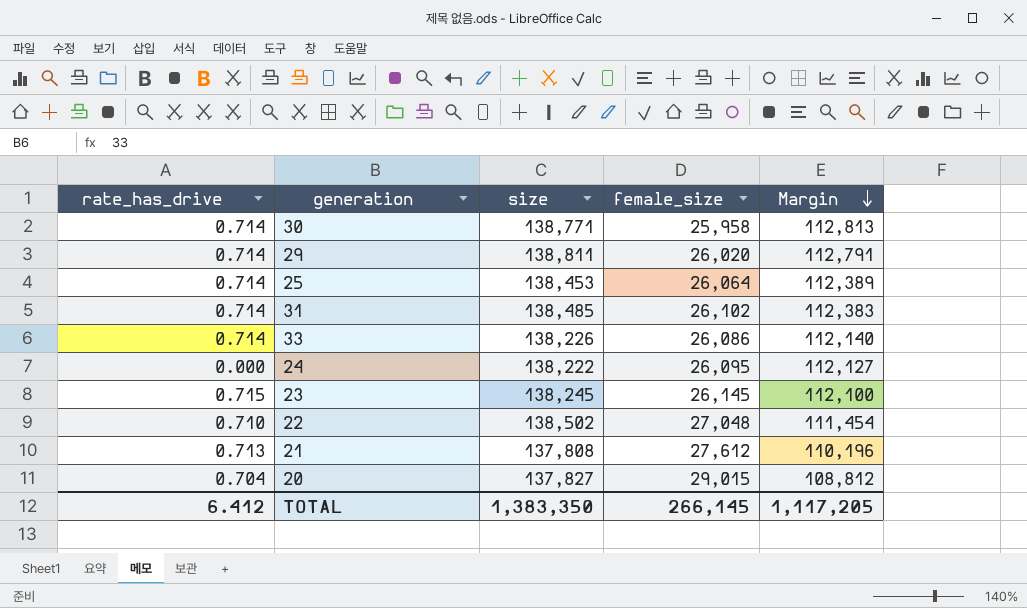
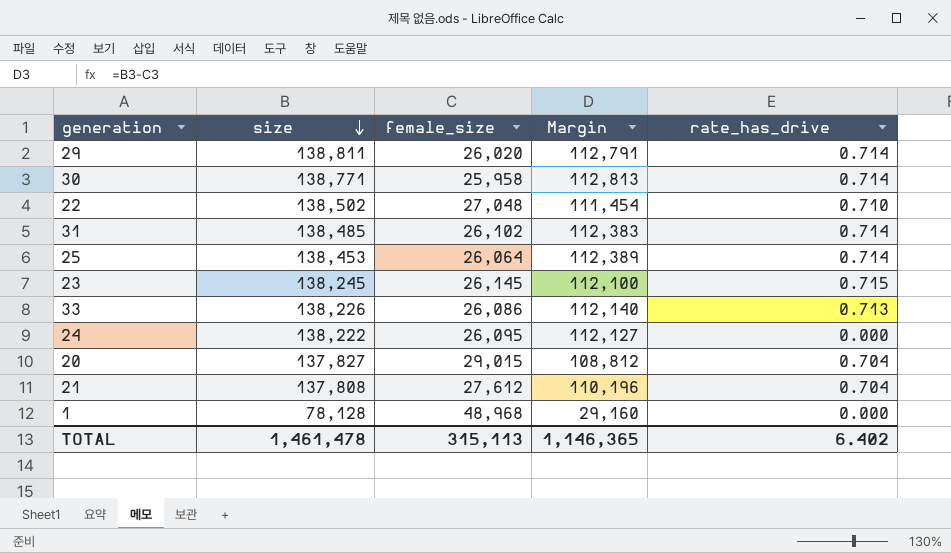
row order: Margin descending -> size descending
column rate_has_drive | position: 1 -> 5
33 | rate_has_drive: 0.714 -> 0.713
21 | rate_has_drive: 0.713 -> 0.704
row 1: none -> 78,128 | 48,968 | 29,160 | 0.000
TOTAL | size: 1,383,350 -> 1,461,478
TOTAL | female_size: 266,145 -> 315,113
TOTAL | Margin: 1,117,205 -> 1,146,365
TOTAL | rate_has_drive: 6.412 -> 6.402

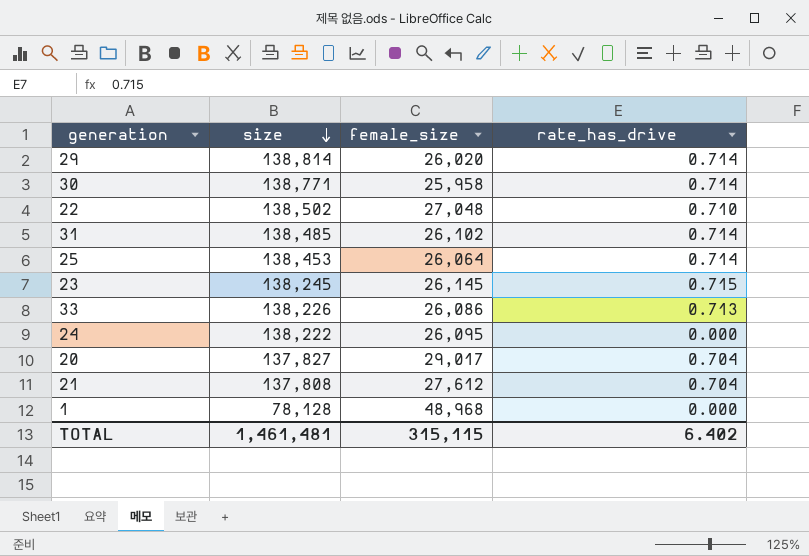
column Margin | formula: [size] - [female_size] -> none
29 | size: 138,811 -> 138,814
20 | female_size: 29,015 -> 29,017
TOTAL | size: 1,461,478 -> 1,461,481
TOTAL | female_size: 315,113 -> 315,115

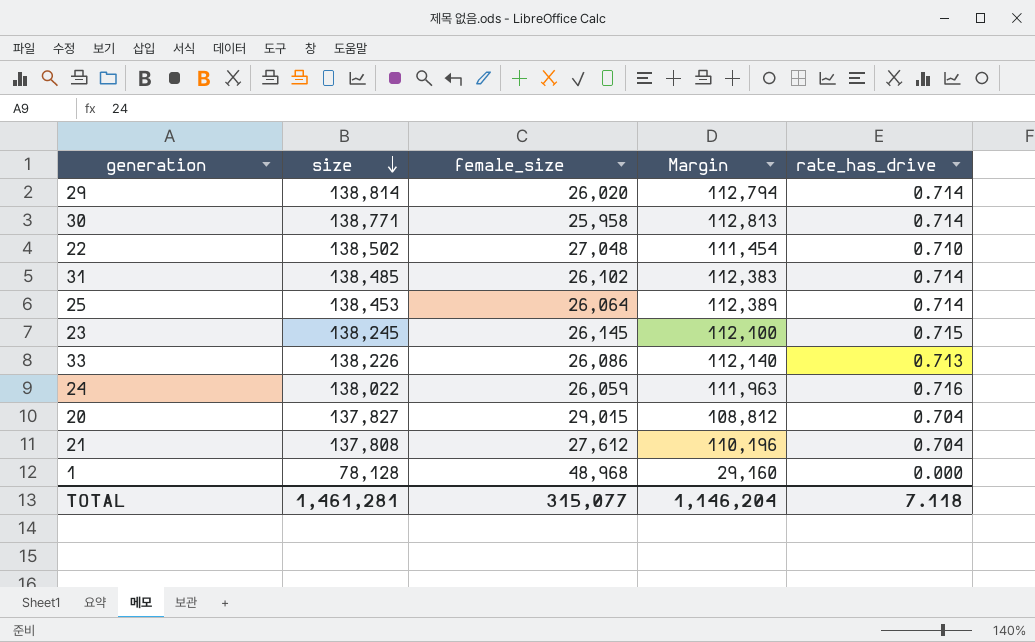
column Margin | formula: none -> [size] - [female_size]
24 | size: 138,222 -> 138,022
24 | female_size: 26,095 -> 26,059
24 | rate_has_drive: 0.000 -> 0.716
20 | female_size: 29,017 -> 29,015
TOTAL | size: 1,461,481 -> 1,461,281
TOTAL | female_size: 315,115 -> 315,077
TOTAL | rate_has_drive: 6.402 -> 7.118

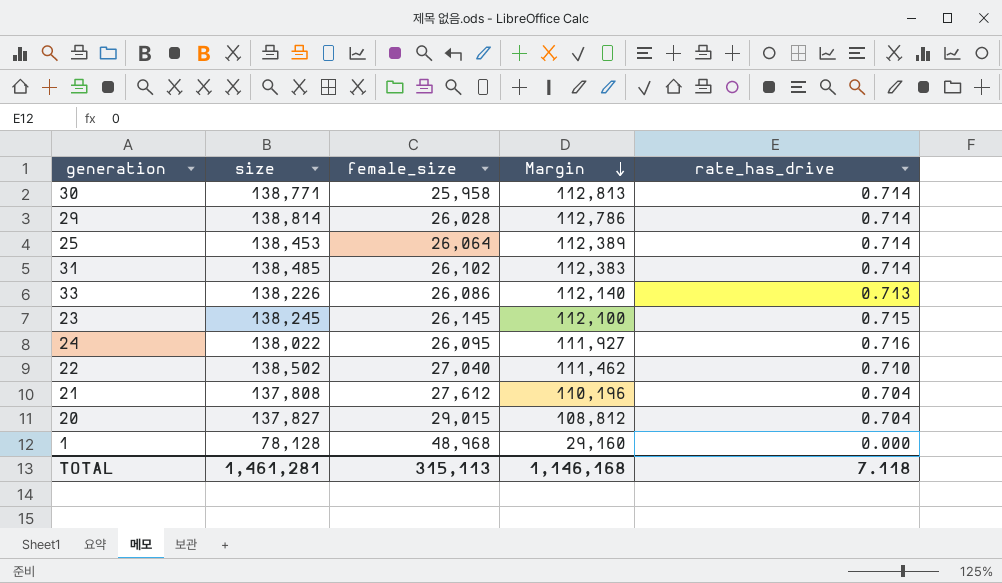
row order: size descending -> Margin descending
29 | female_size: 26,020 -> 26,028
29 | Margin: 112,794 -> 112,786
24 | female_size: 26,059 -> 26,095
24 | Margin: 111,963 -> 111,927
22 | female_size: 27,048 -> 27,040
22 | Margin: 111,454 -> 111,462
TOTAL | female_size: 315,077 -> 315,113
TOTAL | Margin: 1,146,204 -> 1,146,168

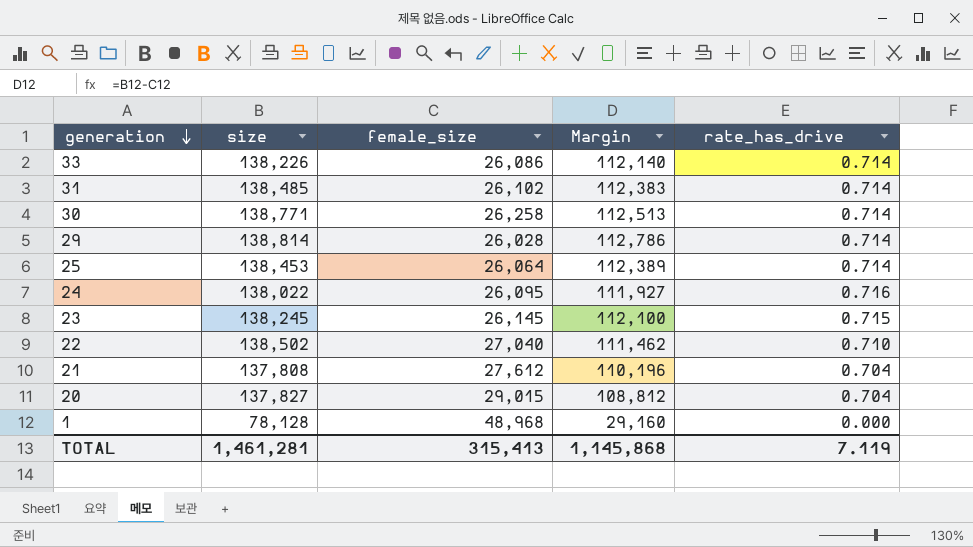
row order: Margin descending -> generation descending
33 | rate_has_drive: 0.713 -> 0.714
30 | female_size: 25,958 -> 26,258
30 | Margin: 112,813 -> 112,513
TOTAL | female_size: 315,113 -> 315,413
TOTAL | Margin: 1,146,168 -> 1,145,868
TOTAL | rate_has_drive: 7.118 -> 7.119

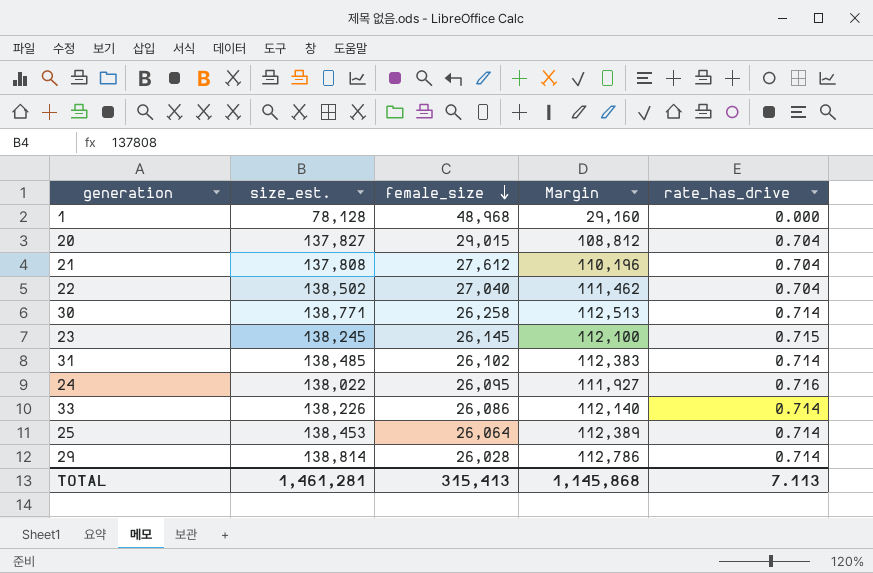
row order: generation descending -> female_size descending
column name: size -> size_est.
22 | rate_has_drive: 0.710 -> 0.704
TOTAL | rate_has_drive: 7.119 -> 7.113

